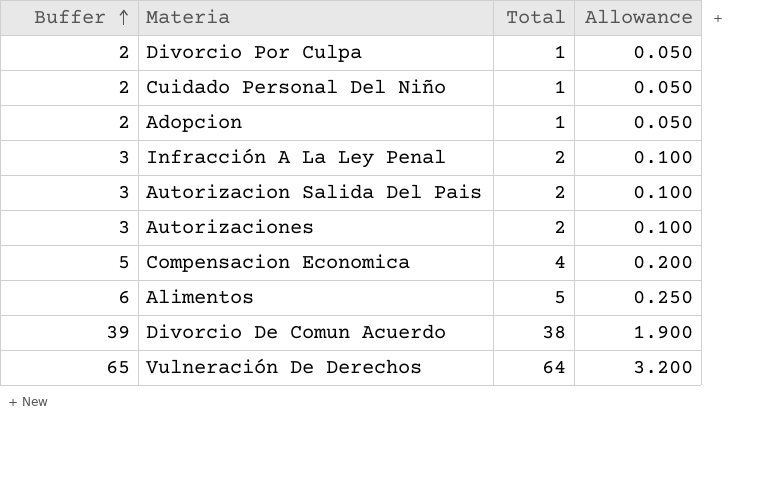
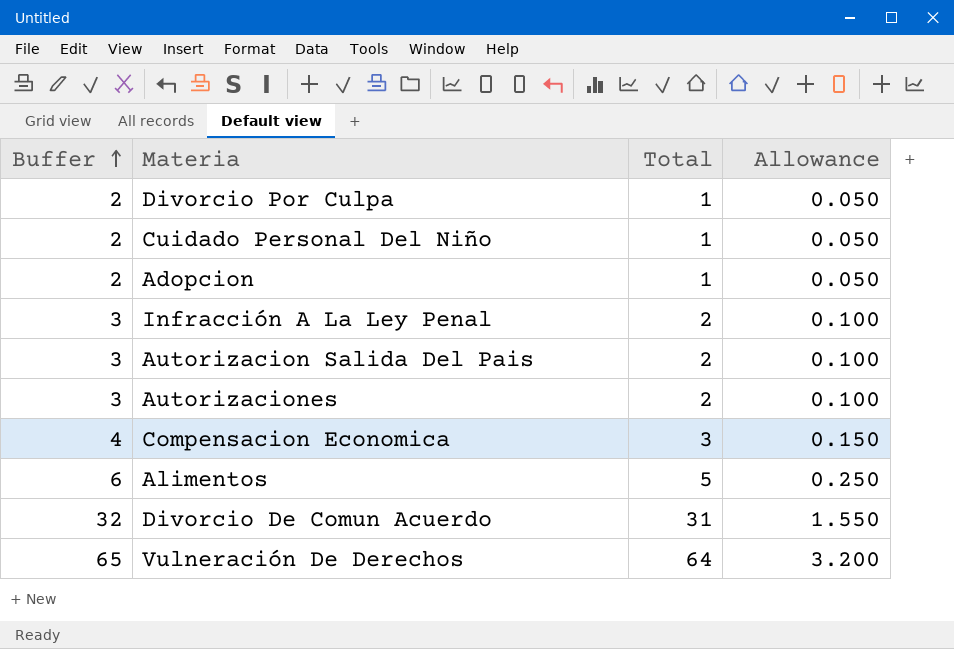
Compensacion Economica | Buffer: 5 -> 4
Compensacion Economica | Total: 4 -> 3
Compensacion Economica | Allowance: 0.200 -> 0.150
Divorcio De Comun Acuerdo | Buffer: 39 -> 32
Divorcio De Comun Acuerdo | Total: 38 -> 31
Divorcio De Comun Acuerdo | Allowance: 1.900 -> 1.550

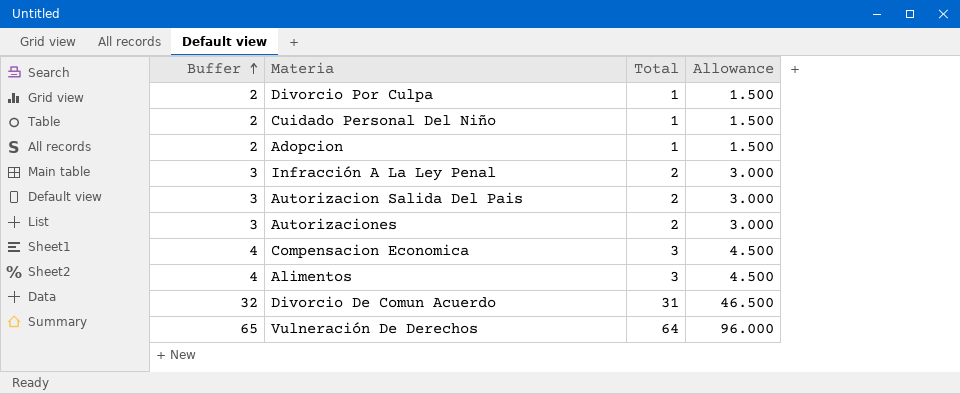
column Allowance | formula: [Total] * 0.05 -> [Total] * 1.5
Alimentos | Buffer: 6 -> 4
Alimentos | Total: 5 -> 3

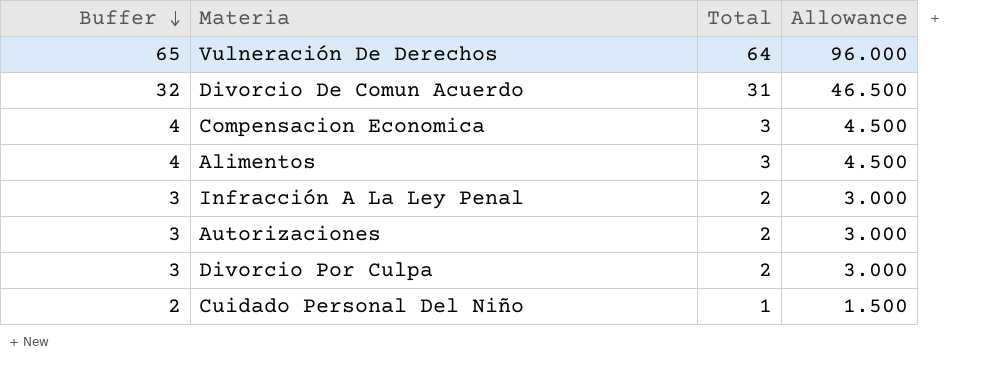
row order: Buffer ascending -> Buffer descending
row Adopcion: 2 | 1 | 1.500 -> none
row Autorizacion Salida Del Pais: 3 | 2 | 3.000 -> none
Divorcio Por Culpa | Buffer: 2 -> 3
Divorcio Por Culpa | Total: 1 -> 2
Divorcio Por Culpa | Allowance: 1.500 -> 3.000

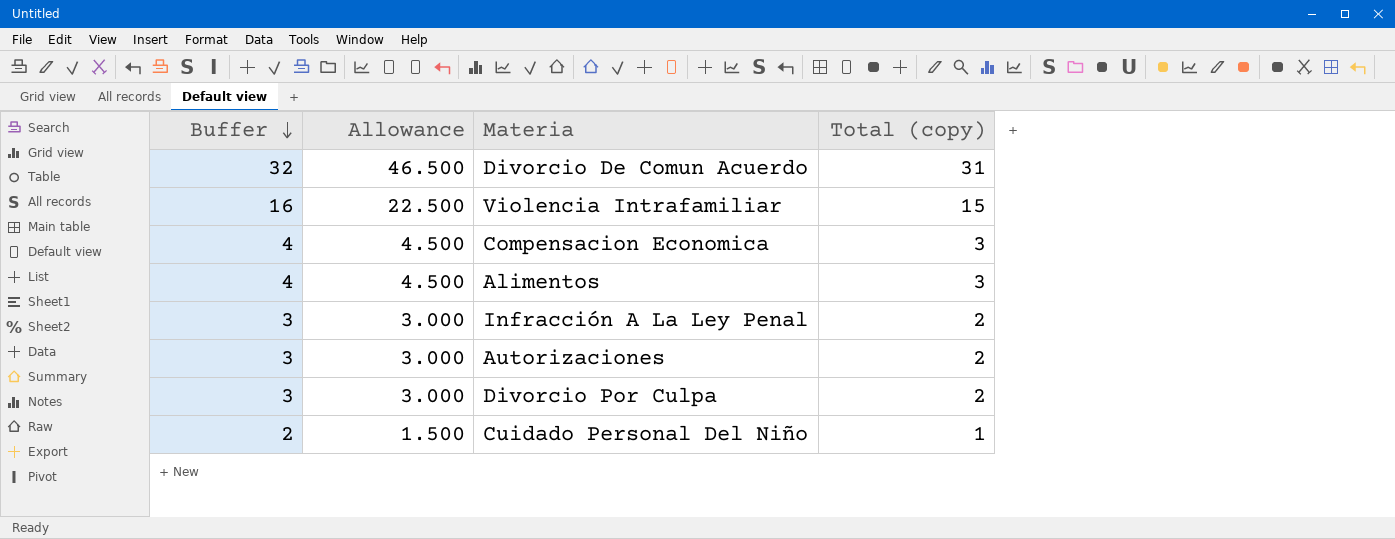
column Allowance | position: 4 -> 2
column name: Total -> Total (copy)
row Vulneración De Derechos: 65 | 64 | 96.000 -> none
row Violencia Intrafamiliar: none -> 16 | 22.500 | 15

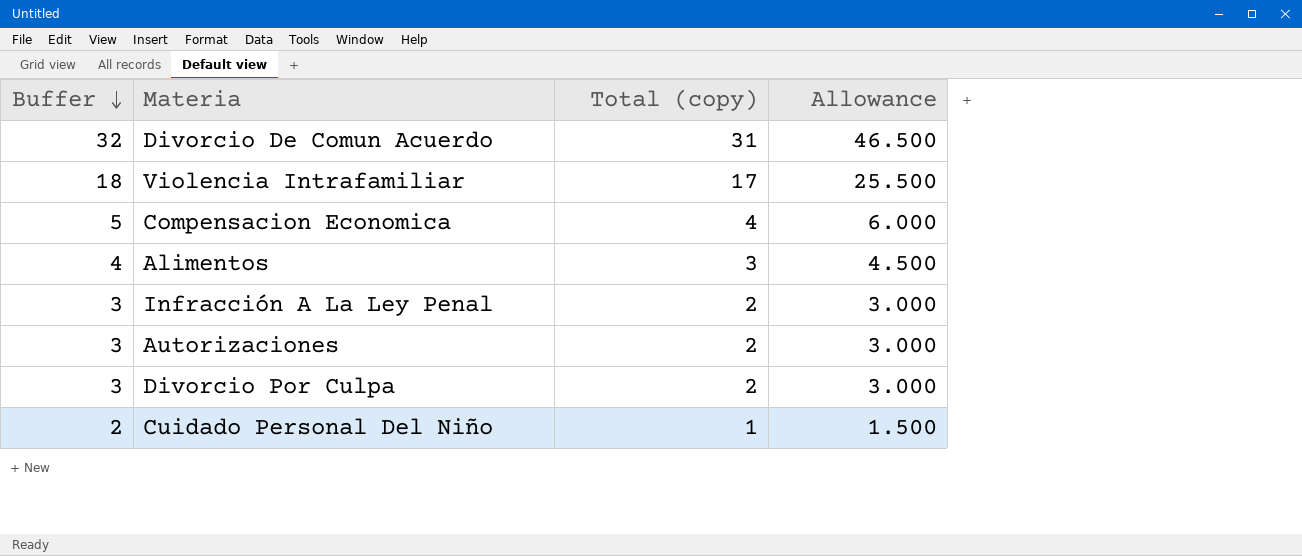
column Allowance | position: 2 -> 4
Violencia Intrafamiliar | Buffer: 16 -> 18
Violencia Intrafamiliar | Total (copy): 15 -> 17
Violencia Intrafamiliar | Allowance: 22.500 -> 25.500
Compensacion Economica | Buffer: 4 -> 5
Compensacion Economica | Total (copy): 3 -> 4
Compensacion Economica | Allowance: 4.500 -> 6.000

